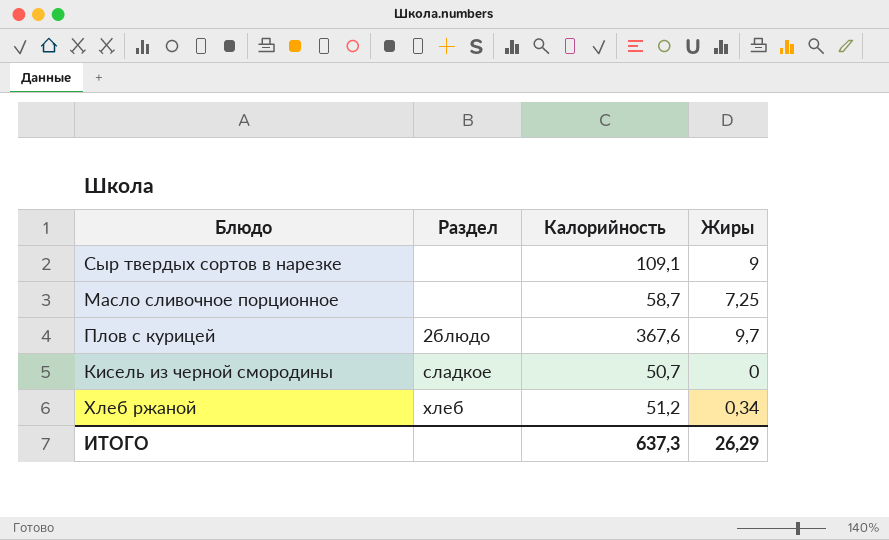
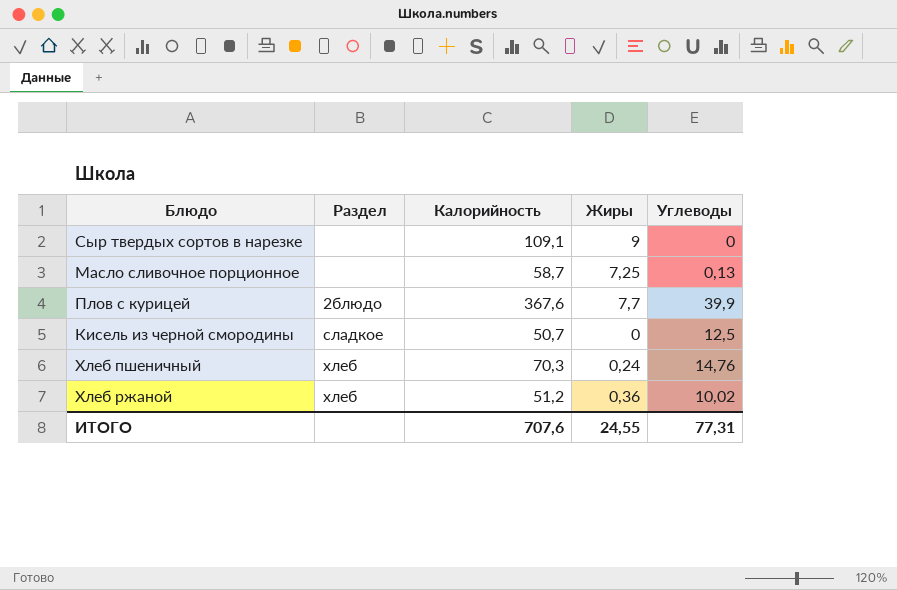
column Углеводы | position: none -> 5
Плов с курицей | Жиры: 9,7 -> 7,7
row Хлеб пшеничный: none -> хлеб | 70,3 | 0,24 | 14,76
Хлеб ржаной | Жиры: 0,34 -> 0,36
ИТОГО | Калорийность: 637,3 -> 707,6
ИТОГО | Жиры: 26,29 -> 24,55

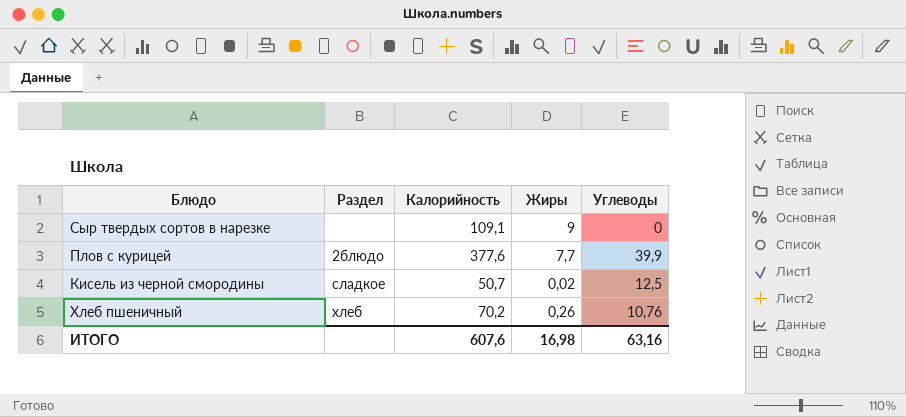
row Масло сливочное порционное: none | 58,7 | 7,25 | 0,13 -> none
row Хлеб ржаной: хлеб | 51,2 | 0,36 | 10,02 -> none
Плов с курицей | Калорийность: 367,6 -> 377,6
Кисель из черной смородины | Жиры: 0 -> 0,02
Хлеб пшеничный | Калорийность: 70,3 -> 70,2
Хлеб пшеничный | Жиры: 0,24 -> 0,26
Хлеб пшеничный | Углеводы: 14,76 -> 10,76
ИТОГО | Калорийность: 707,6 -> 607,6
ИТОГО | Жиры: 24,55 -> 16,98
ИТОГО | Углеводы: 77,31 -> 63,16

